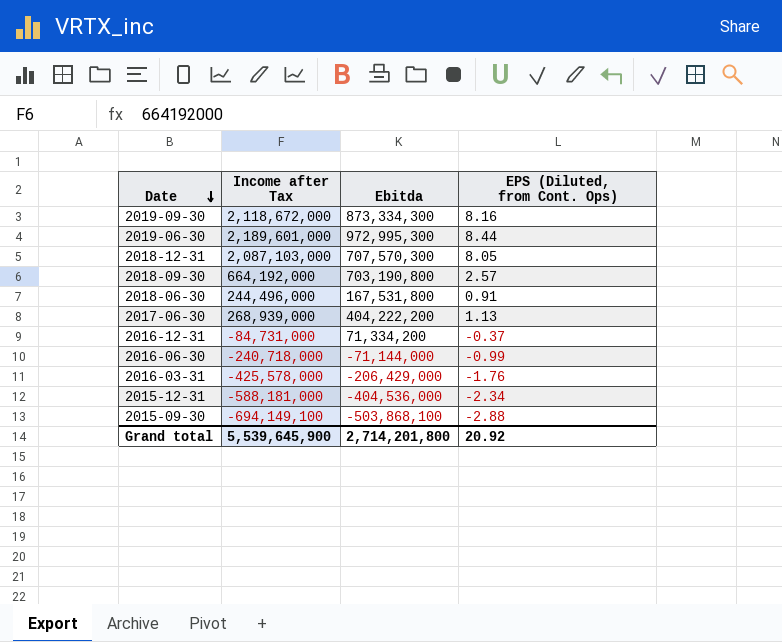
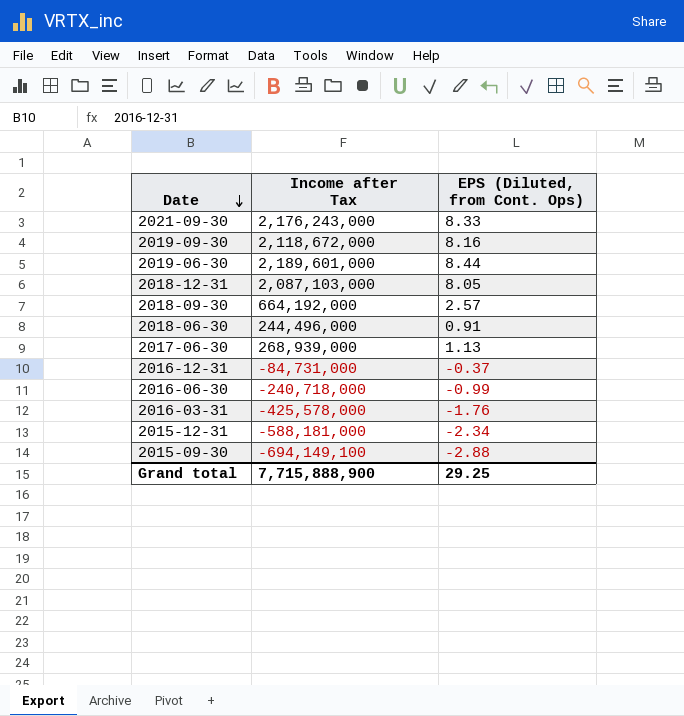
column Ebitda | position: 3 -> none
row 2021-09-30: none -> 2,176,243,000 | 8.33
Grand total | Income after Tax: 5,539,645,900 -> 7,715,888,900
Grand total | EPS (Diluted, from Cont. Ops): 20.92 -> 29.25

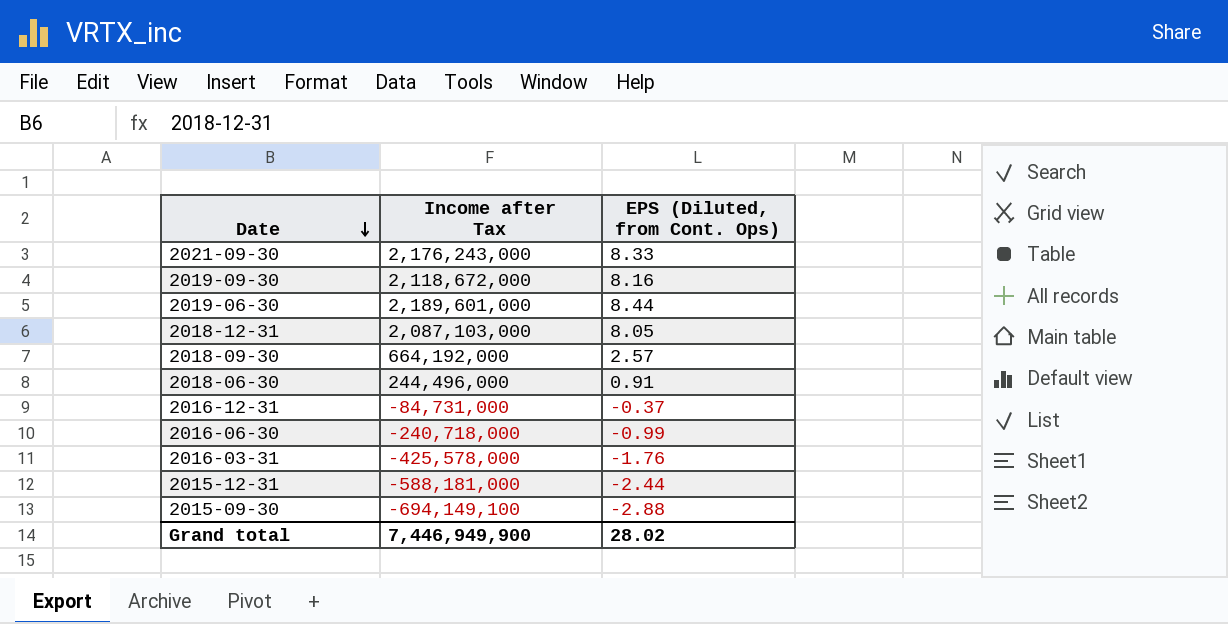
row 2017-06-30: 268,939,000 | 1.13 -> none
2015-12-31 | EPS (Diluted, from Cont. Ops): -2.34 -> -2.44
Grand total | Income after Tax: 7,715,888,900 -> 7,446,949,900
Grand total | EPS (Diluted, from Cont. Ops): 29.25 -> 28.02

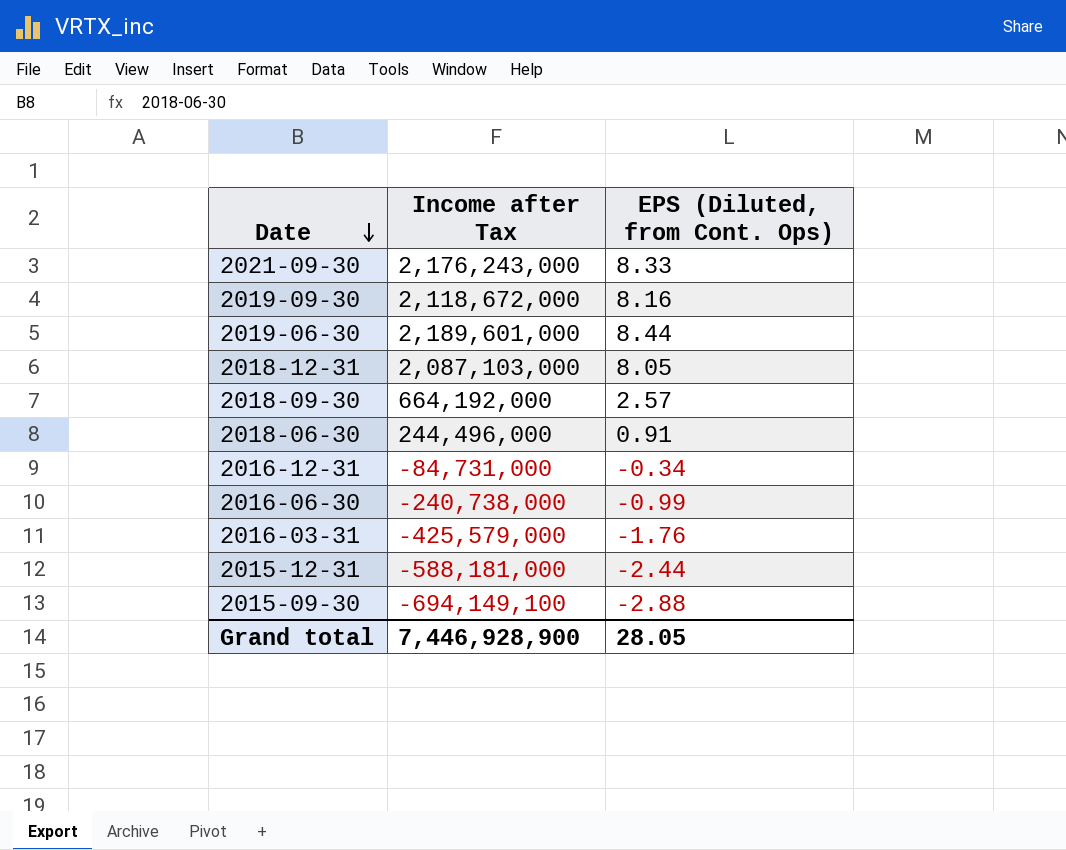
2016-12-31 | EPS (Diluted, from Cont. Ops): -0.37 -> -0.34
2016-06-30 | Income after Tax: -240,718,000 -> -240,738,000
2016-03-31 | Income after Tax: -425,578,000 -> -425,579,000
Grand total | Income after Tax: 7,446,949,900 -> 7,446,928,900
Grand total | EPS (Diluted, from Cont. Ops): 28.02 -> 28.05

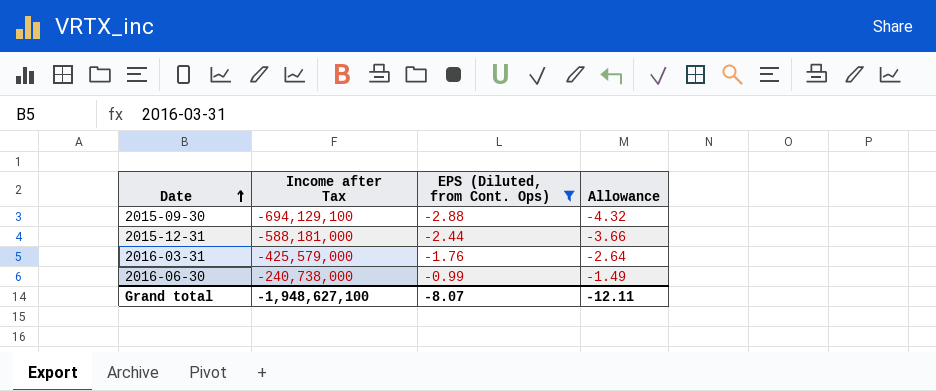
filter: none -> EPS (Diluted, from Cont. Ops) <= -0.99
row order: Date descending -> Date ascending
column Allowance | formula: none -> [EPS (Diluted, from Cont. Ops)] * 1.5
2015-09-30 | Income after Tax: -694,149,100 -> -694,129,100
Grand total | Income after Tax: 7,446,928,900 -> -1,948,627,100
Grand total | EPS (Diluted, from Cont. Ops): 28.05 -> -8.07

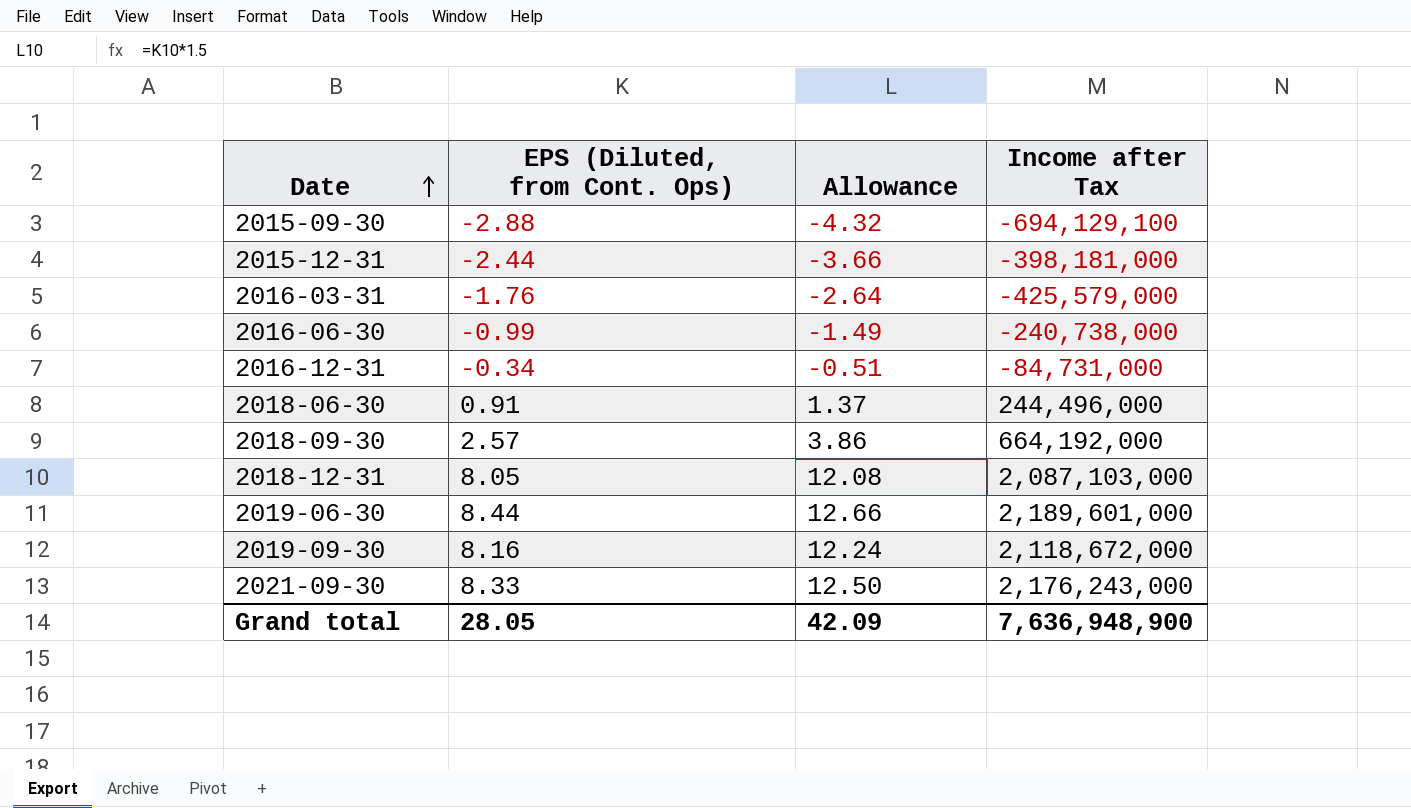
filter: EPS (Diluted, from Cont. Ops) <= -0.99 -> none
column Income after Tax | position: 2 -> 4
2015-12-31 | Income after Tax: -588,181,000 -> -398,181,000
Grand total | EPS (Diluted, from Cont. Ops): -8.07 -> 28.05
Grand total | Allowance: -12.11 -> 42.09
Grand total | Income after Tax: -1,948,627,100 -> 7,636,948,900

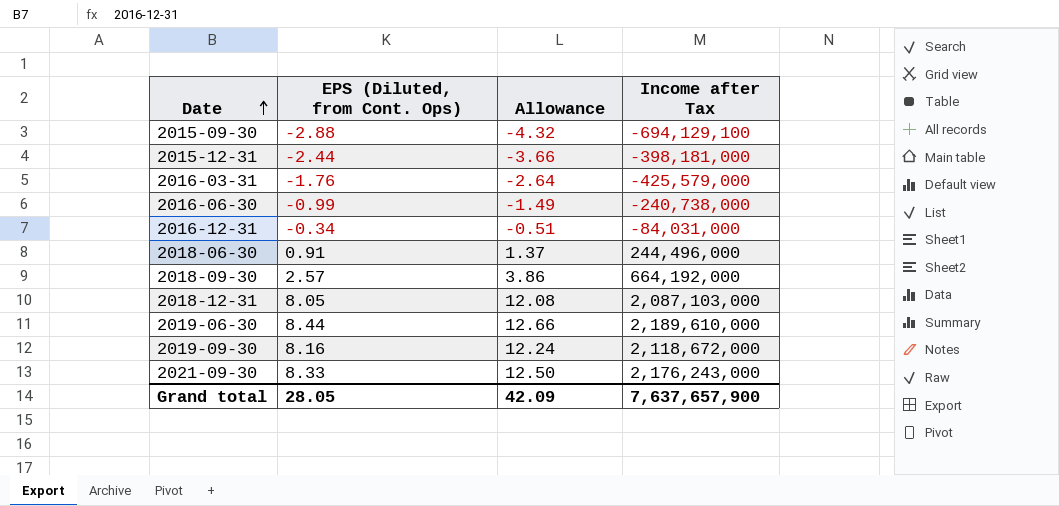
2016-12-31 | Income after Tax: -84,731,000 -> -84,031,000
2019-06-30 | Income after Tax: 2,189,601,000 -> 2,189,610,000
Grand total | Income after Tax: 7,636,948,900 -> 7,637,657,900

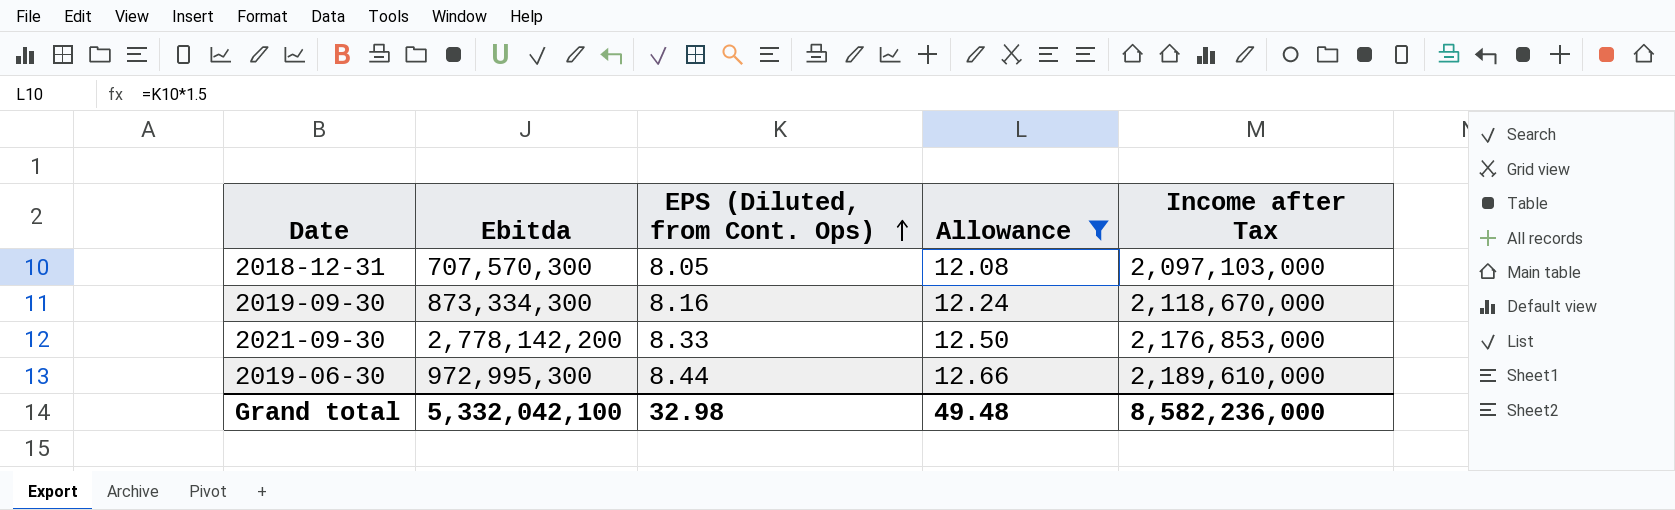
filter: none -> Allowance >= 12.08
row order: Date ascending -> EPS (Diluted, from Cont. Ops) ascending
column Ebitda | position: none -> 2
2018-12-31 | Income after Tax: 2,087,103,000 -> 2,097,103,000
2019-09-30 | Income after Tax: 2,118,672,000 -> 2,118,670,000
2021-09-30 | Income after Tax: 2,176,243,000 -> 2,176,853,000
Grand total | EPS (Diluted, from Cont. Ops): 28.05 -> 32.98
Grand total | Allowance: 42.09 -> 49.48
Grand total | Income after Tax: 7,637,657,900 -> 8,582,236,000

